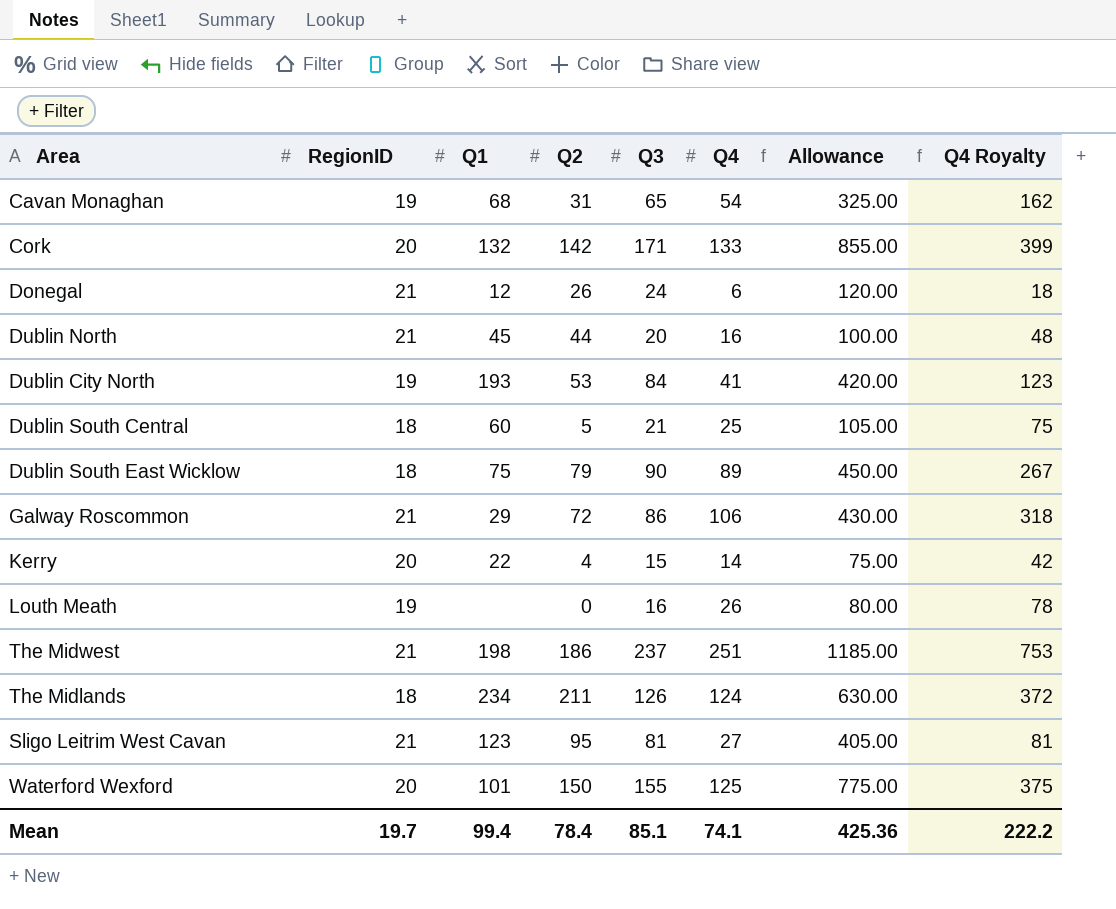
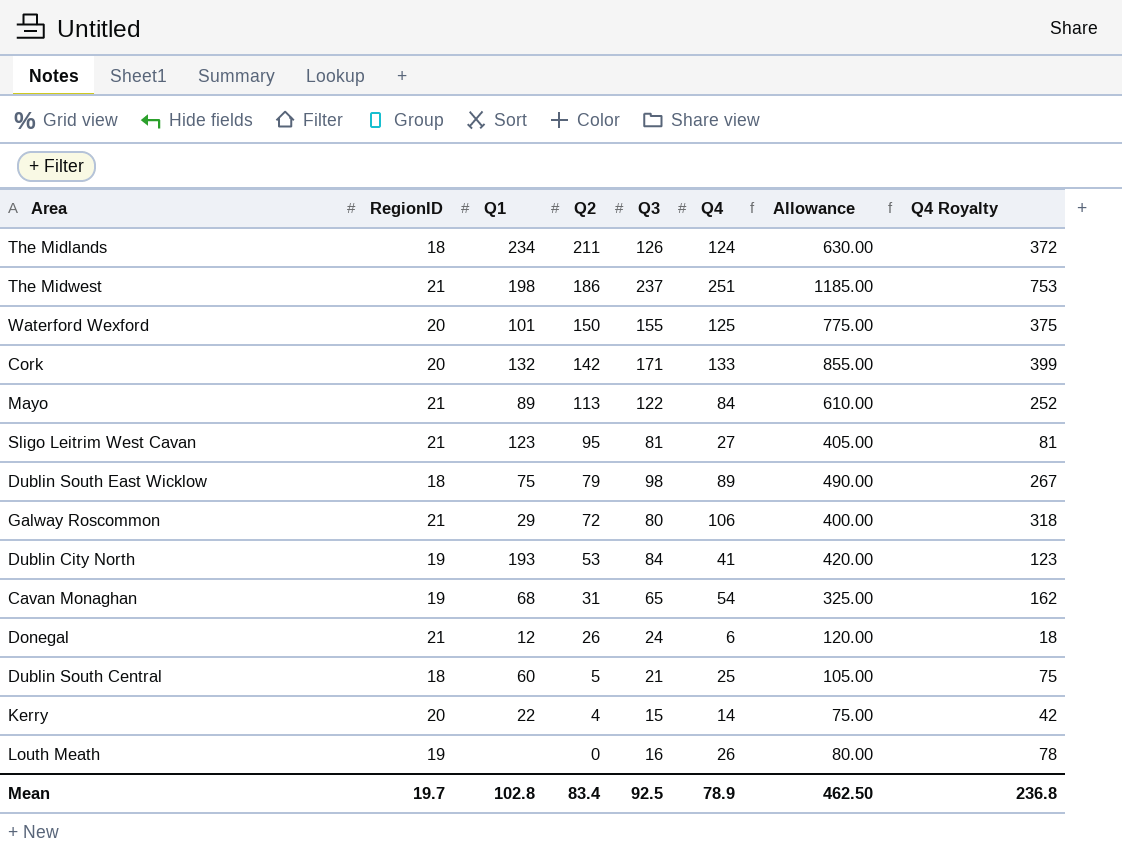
row order: none -> Q2 descending
row Dublin North: 21 | 45 | 44 | 20 | 16 | 100.00 | 48 -> none
row Mayo: none -> 21 | 89 | 113 | 122 | 84 | 610.00 | 252
Dublin South East Wicklow | Q3: 90 -> 98
Dublin South East Wicklow | Allowance: 450.00 -> 490.00
Galway Roscommon | Q3: 86 -> 80
Galway Roscommon | Allowance: 430.00 -> 400.00
Mean | Q1: 99.4 -> 102.8
Mean | Q2: 78.4 -> 83.4
Mean | Q3: 85.1 -> 92.5
Mean | Q4: 74.1 -> 78.9
Mean | Allowance: 425.36 -> 462.50
Mean | Q4 Royalty: 222.2 -> 236.8

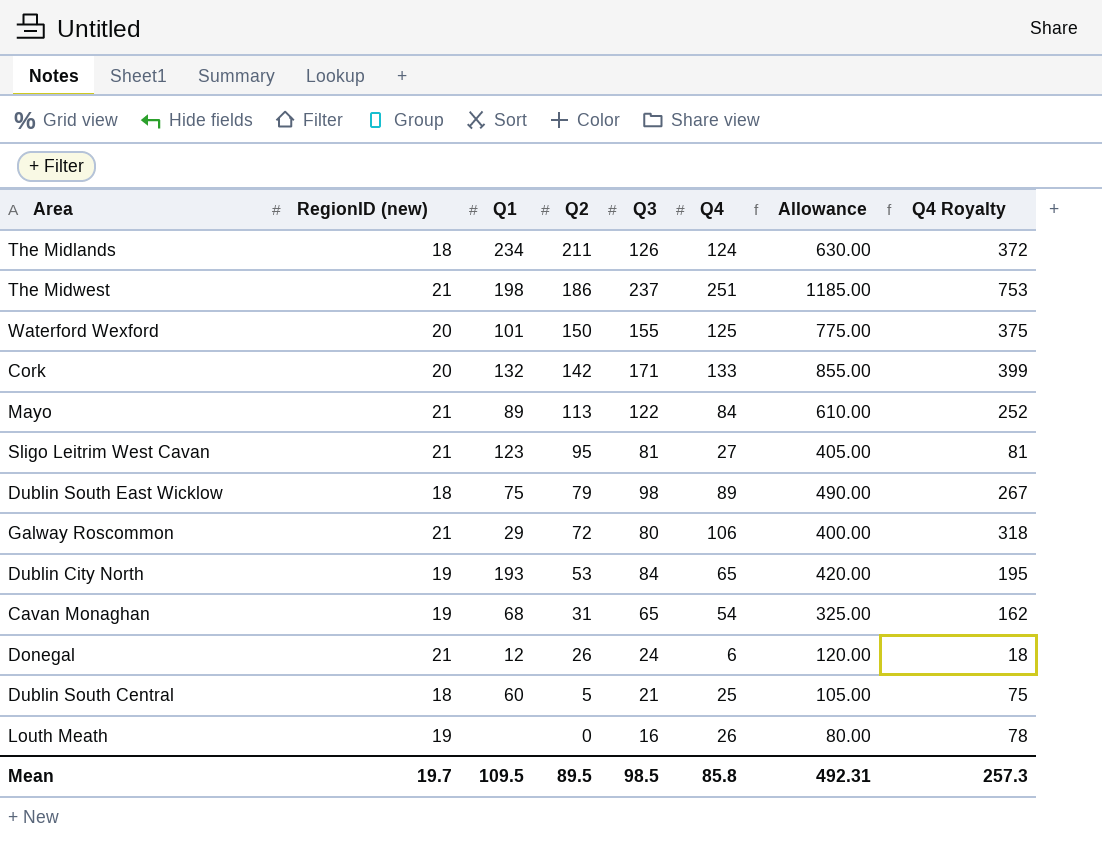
column name: RegionID -> RegionID (new)
row Kerry: 20 | 22 | 4 | 15 | 14 | 75.00 | 42 -> none
Dublin City North | Q4: 41 -> 65
Dublin City North | Q4 Royalty: 123 -> 195
Mean | Q1: 102.8 -> 109.5
Mean | Q2: 83.4 -> 89.5
Mean | Q3: 92.5 -> 98.5
Mean | Q4: 78.9 -> 85.8
Mean | Allowance: 462.50 -> 492.31
Mean | Q4 Royalty: 236.8 -> 257.3

